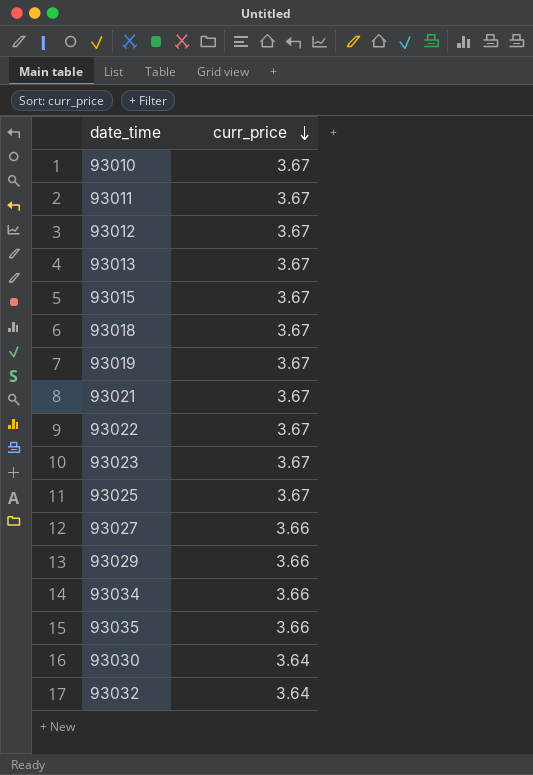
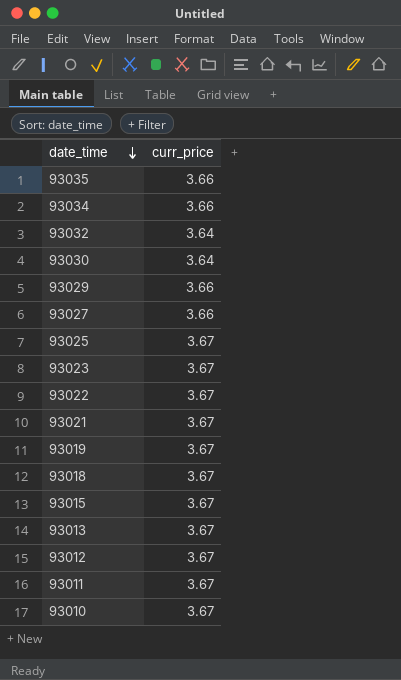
row order: curr_price descending -> date_time descending

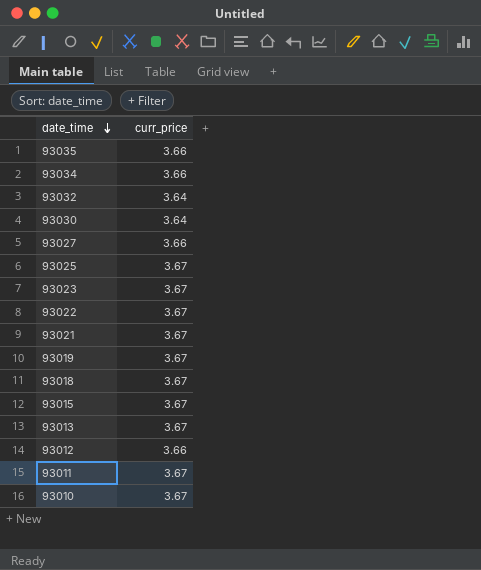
row 93029: 3.66 -> none
93012 | curr_price: 3.67 -> 3.66

